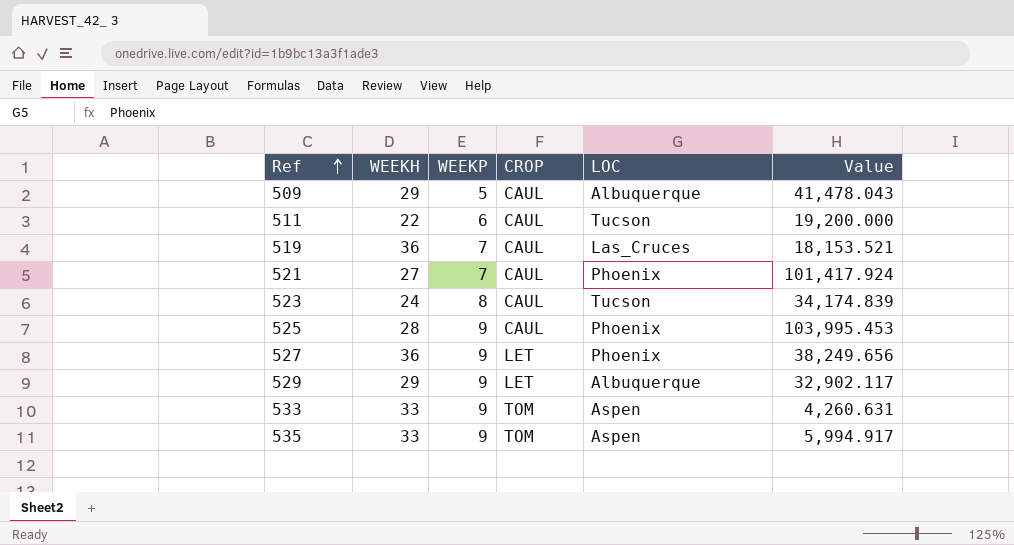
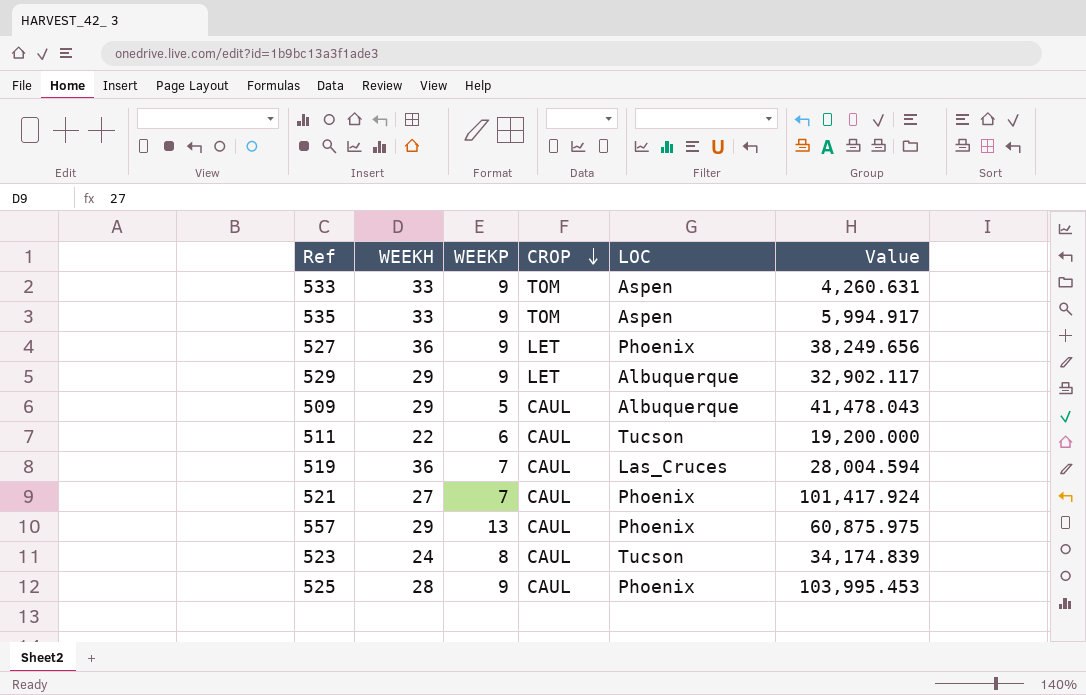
row order: Ref ascending -> CROP descending
519 | Value: 18,153.521 -> 28,004.594
row 557: none -> 29 | 13 | CAUL | Phoenix | 60,875.975

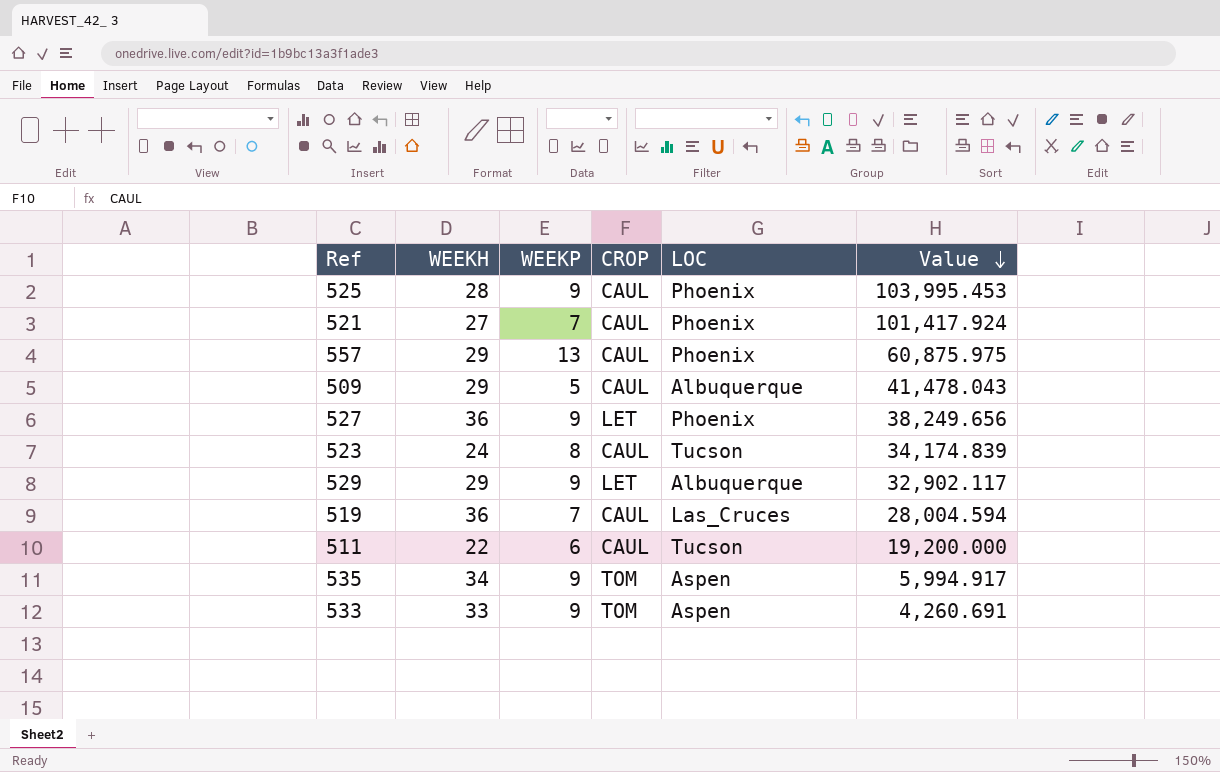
row order: CROP descending -> Value descending
535 | WEEKH: 33 -> 34
533 | Value: 4,260.631 -> 4,260.691

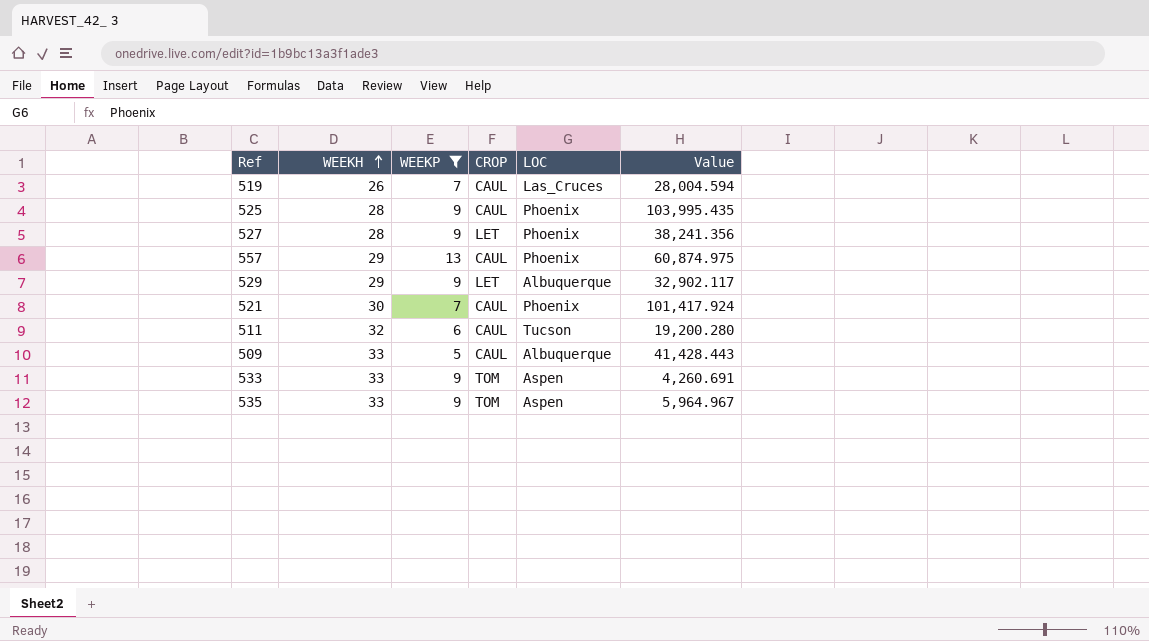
filter: none -> WEEKP != 8
row order: Value descending -> WEEKH ascending
519 | WEEKH: 36 -> 26
525 | Value: 103,995.453 -> 103,995.435
527 | WEEKH: 36 -> 28
527 | Value: 38,249.656 -> 38,241.356
557 | Value: 60,875.975 -> 60,874.975
521 | WEEKH: 27 -> 30
511 | WEEKH: 22 -> 32
511 | Value: 19,200.000 -> 19,200.280
509 | WEEKH: 29 -> 33
509 | Value: 41,478.043 -> 41,428.443
535 | WEEKH: 34 -> 33
535 | Value: 5,994.917 -> 5,964.967

